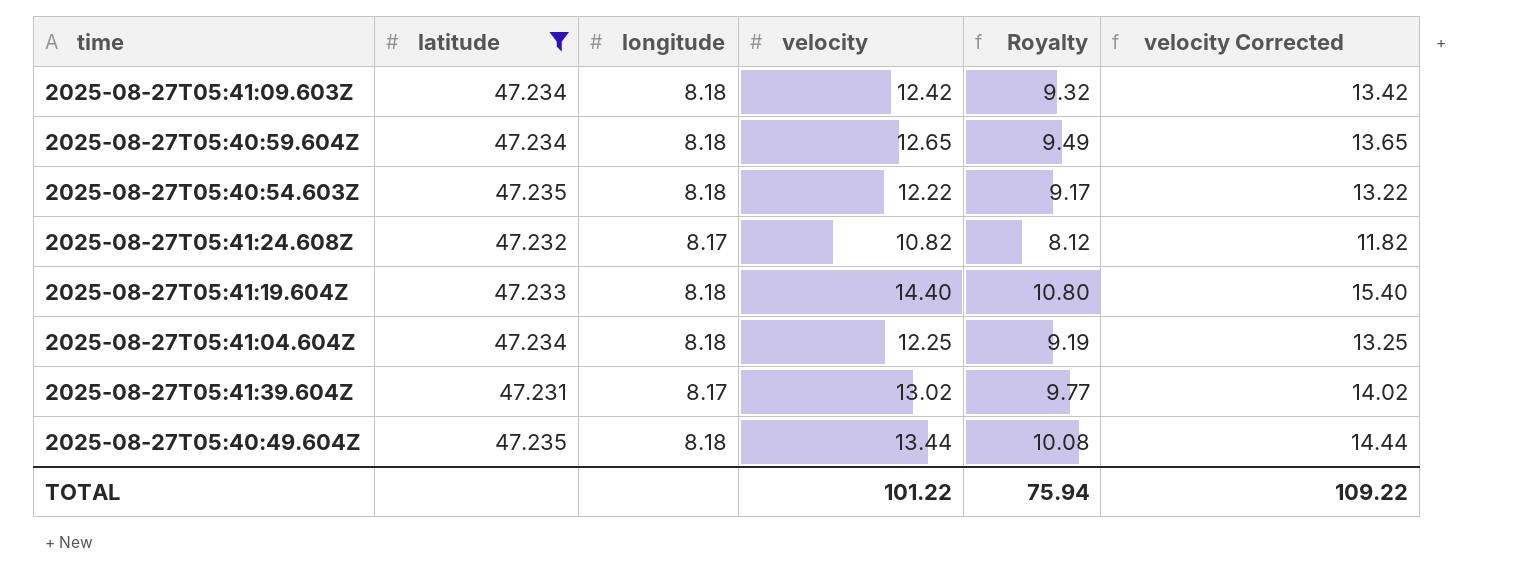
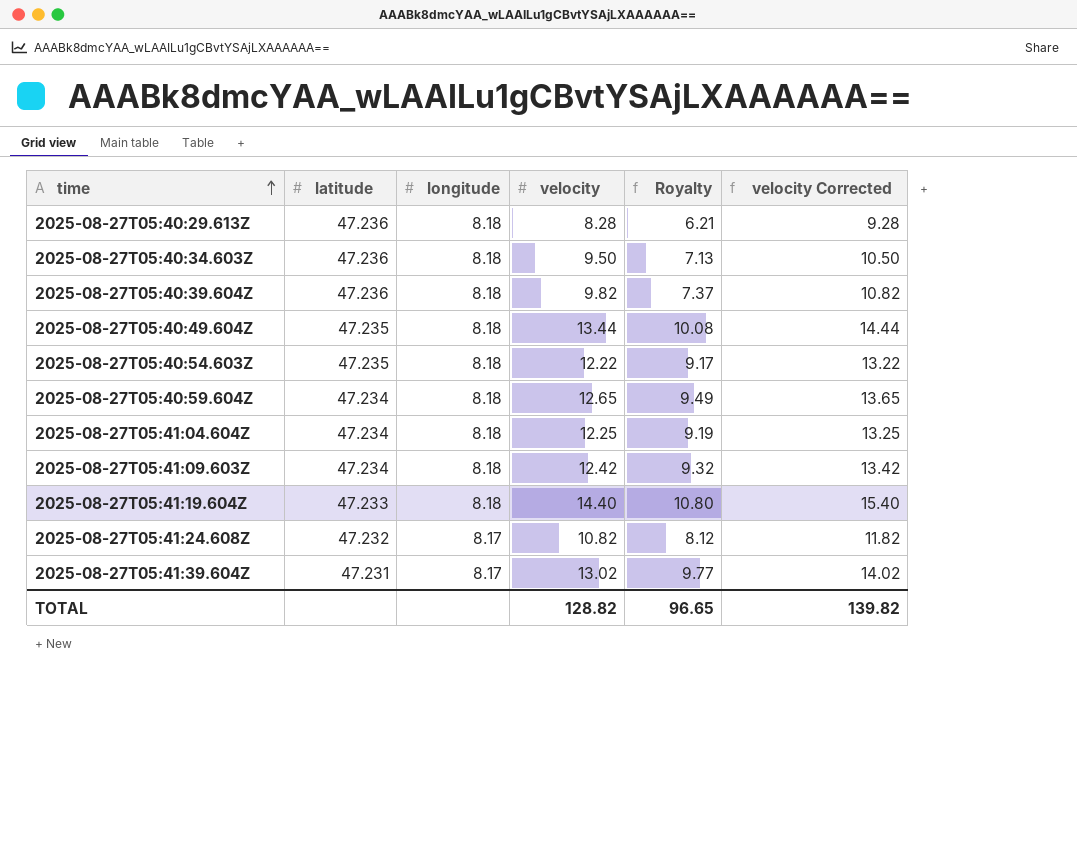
filter: latitude != 47.236 -> none
row order: none -> time ascending
TOTAL | velocity: 101.22 -> 128.82
TOTAL | Royalty: 75.94 -> 96.65
TOTAL | velocity Corrected: 109.22 -> 139.82

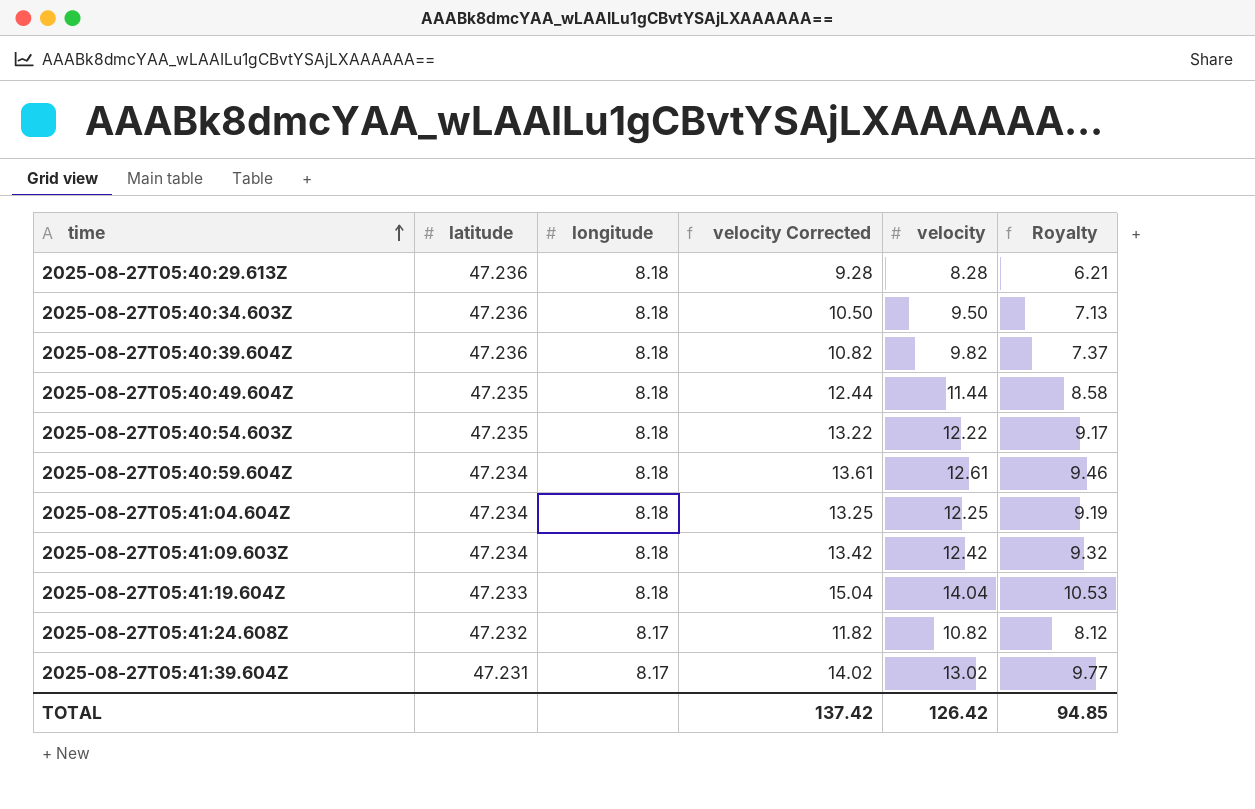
column velocity Corrected | position: 6 -> 4
2025-08-27T05:40:49.604Z | velocity Corrected: 14.44 -> 12.44
2025-08-27T05:40:49.604Z | velocity: 13.44 -> 11.44
2025-08-27T05:40:49.604Z | Royalty: 10.08 -> 8.58
2025-08-27T05:40:59.604Z | velocity Corrected: 13.65 -> 13.61
2025-08-27T05:40:59.604Z | velocity: 12.65 -> 12.61
2025-08-27T05:40:59.604Z | Royalty: 9.49 -> 9.46
2025-08-27T05:41:19.604Z | velocity Corrected: 15.40 -> 15.04
2025-08-27T05:41:19.604Z | velocity: 14.40 -> 14.04
2025-08-27T05:41:19.604Z | Royalty: 10.80 -> 10.53
TOTAL | velocity Corrected: 139.82 -> 137.42
TOTAL | velocity: 128.82 -> 126.42
TOTAL | Royalty: 96.65 -> 94.85

